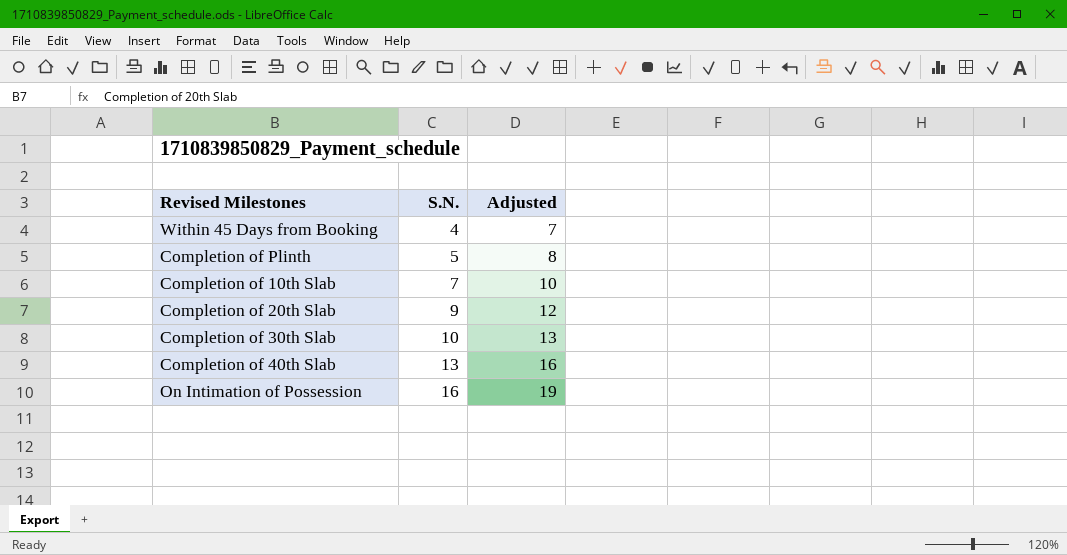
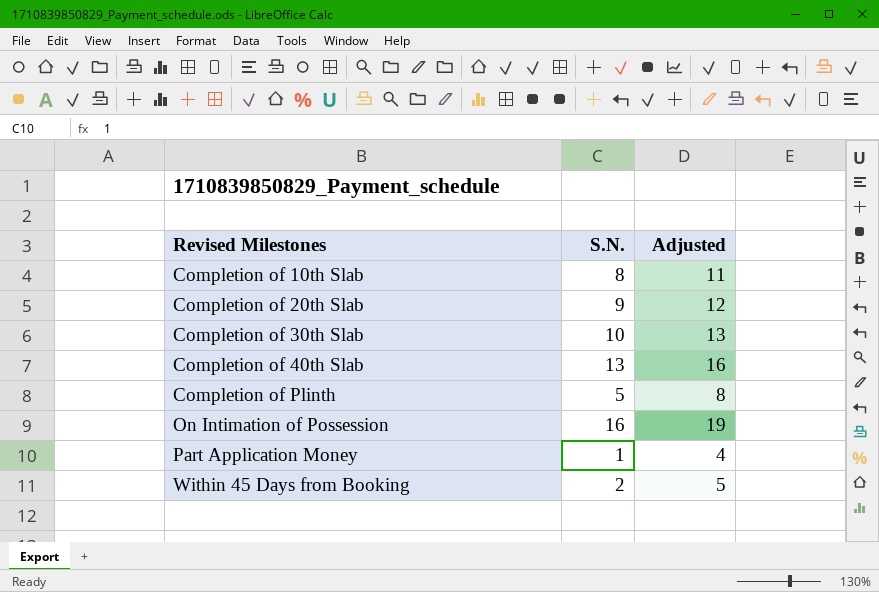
row order: S.N. ascending -> Revised Milestones ascending
Completion of 10th Slab | S.N.: 7 -> 8
Completion of 10th Slab | Adjusted: 10 -> 11
row Part Application Money: none -> 1 | 4
Within 45 Days from Booking | S.N.: 4 -> 2
Within 45 Days from Booking | Adjusted: 7 -> 5

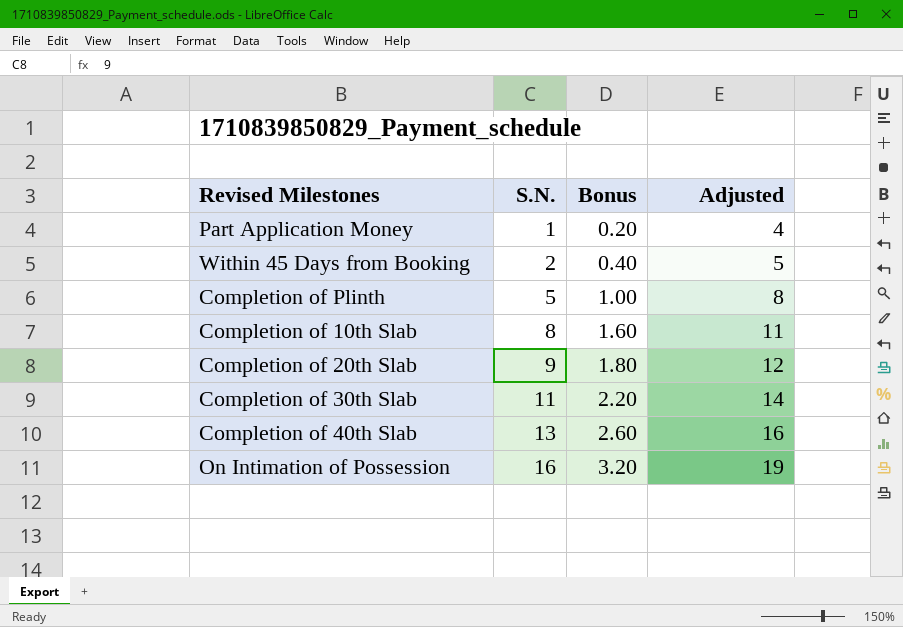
row order: Revised Milestones ascending -> S.N. ascending
column Bonus | formula: none -> [S.N.] * 0.2
Completion of 30th Slab | S.N.: 10 -> 11
Completion of 30th Slab | Adjusted: 13 -> 14

